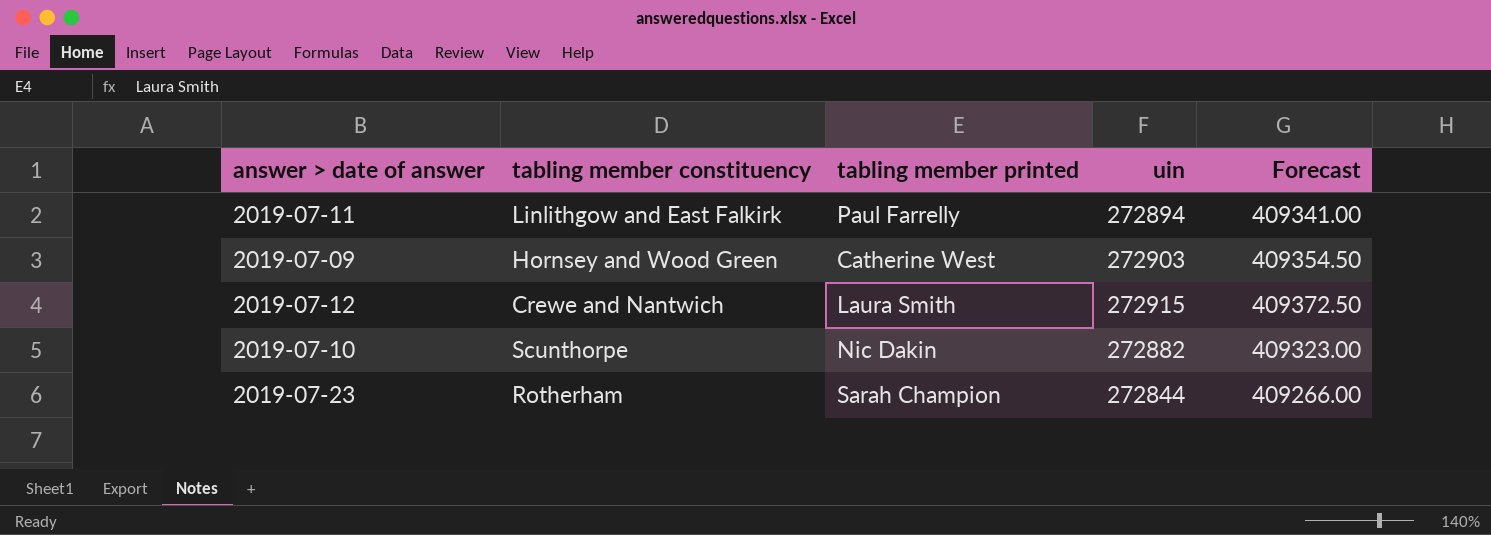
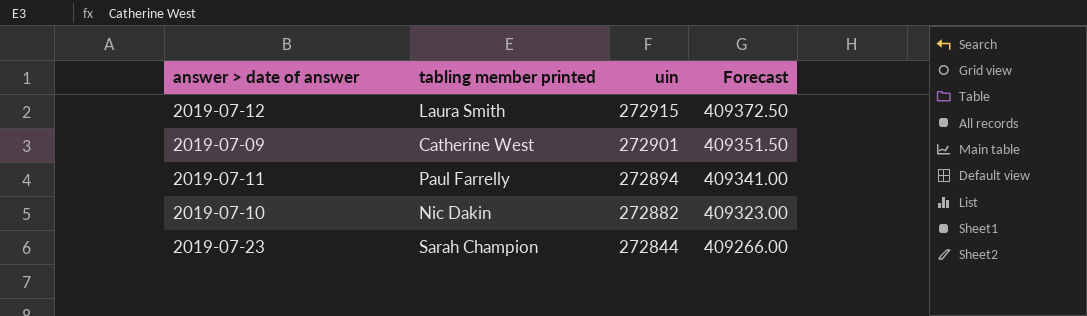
row order: none -> uin descending
column tabling member constituency | position: 2 -> none
2019-07-09 | uin: 272903 -> 272901
2019-07-09 | Forecast: 409354.50 -> 409351.50

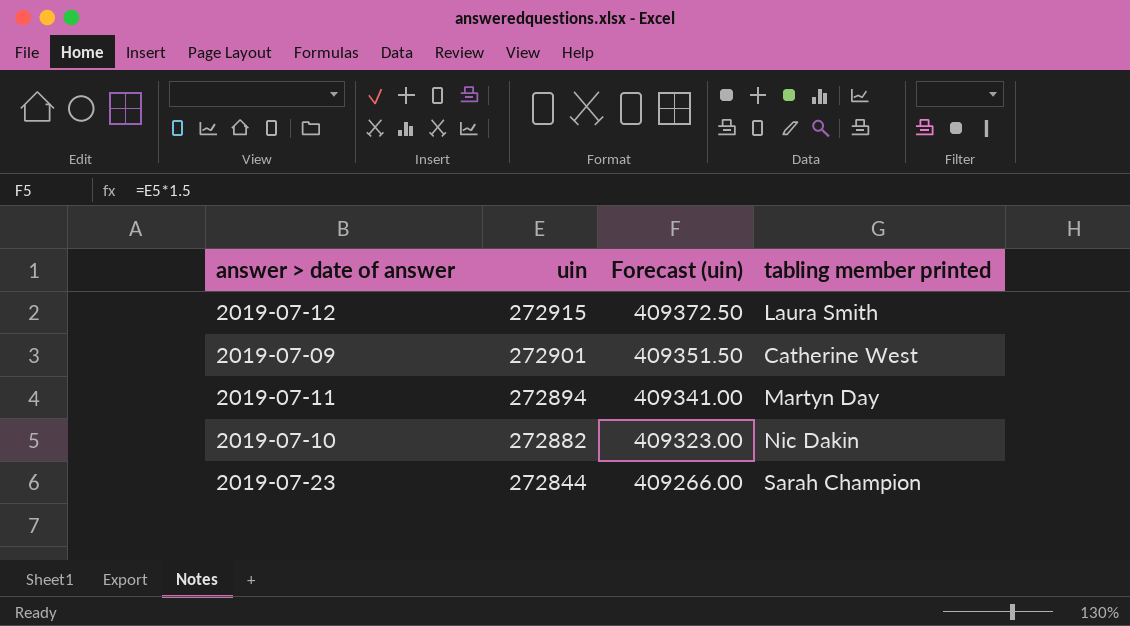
column name: Forecast -> Forecast (uin)
column tabling member printed | position: 2 -> 4
2019-07-11 | tabling member printed: Paul Farrelly -> Martyn Day

